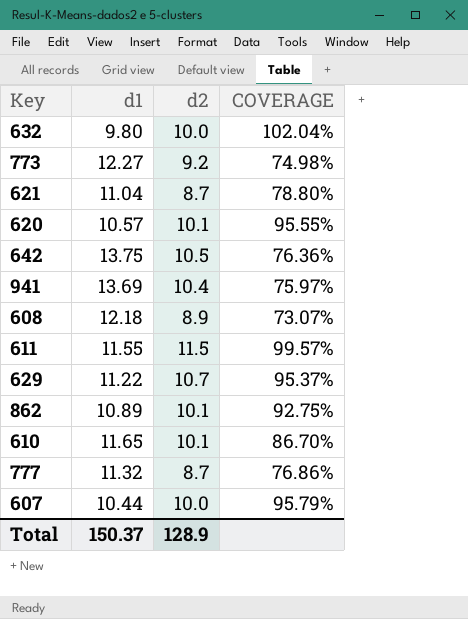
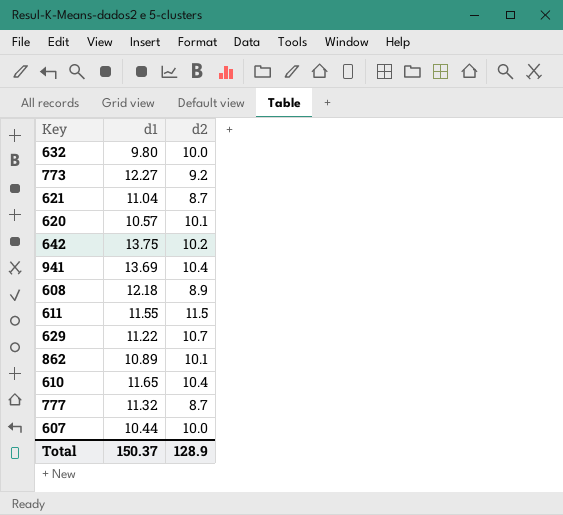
column COVERAGE | formula: [d2] / [d1] -> none
642 | d2: 10.5 -> 10.2
610 | d2: 10.1 -> 10.4

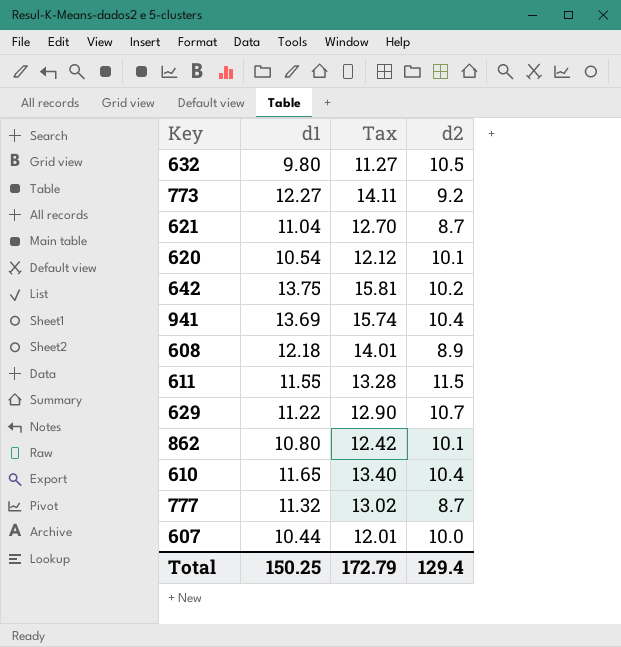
column Tax | formula: none -> [d1] * 1.15
632 | d2: 10.0 -> 10.5
620 | d1: 10.57 -> 10.54
862 | d1: 10.89 -> 10.80
Total | d1: 150.37 -> 150.25
Total | d2: 128.9 -> 129.4

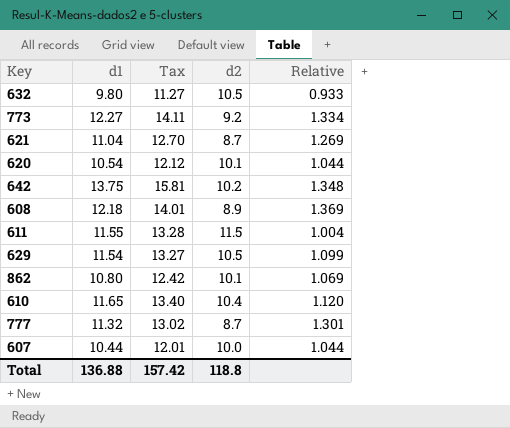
column Relative | formula: none -> [d1] / [d2]
row 941: 13.69 | 15.74 | 10.4 -> none
629 | d1: 11.22 -> 11.54
629 | Tax: 12.90 -> 13.27
629 | d2: 10.7 -> 10.5
Total | d1: 150.25 -> 136.88
Total | Tax: 172.79 -> 157.42
Total | d2: 129.4 -> 118.8

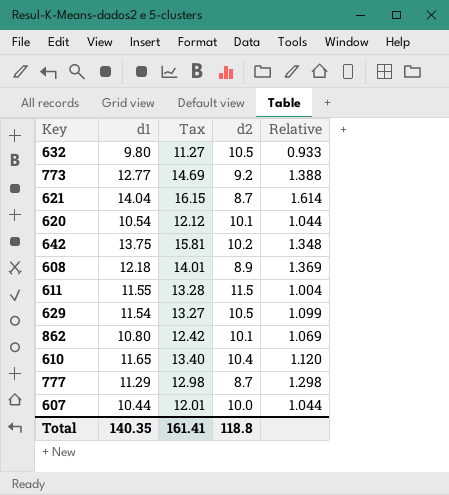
773 | d1: 12.27 -> 12.77
773 | Tax: 14.11 -> 14.69
773 | Relative: 1.334 -> 1.388
621 | d1: 11.04 -> 14.04
621 | Tax: 12.70 -> 16.15
621 | Relative: 1.269 -> 1.614
777 | d1: 11.32 -> 11.29
777 | Tax: 13.02 -> 12.98
777 | Relative: 1.301 -> 1.298
Total | d1: 136.88 -> 140.35
Total | Tax: 157.42 -> 161.41

